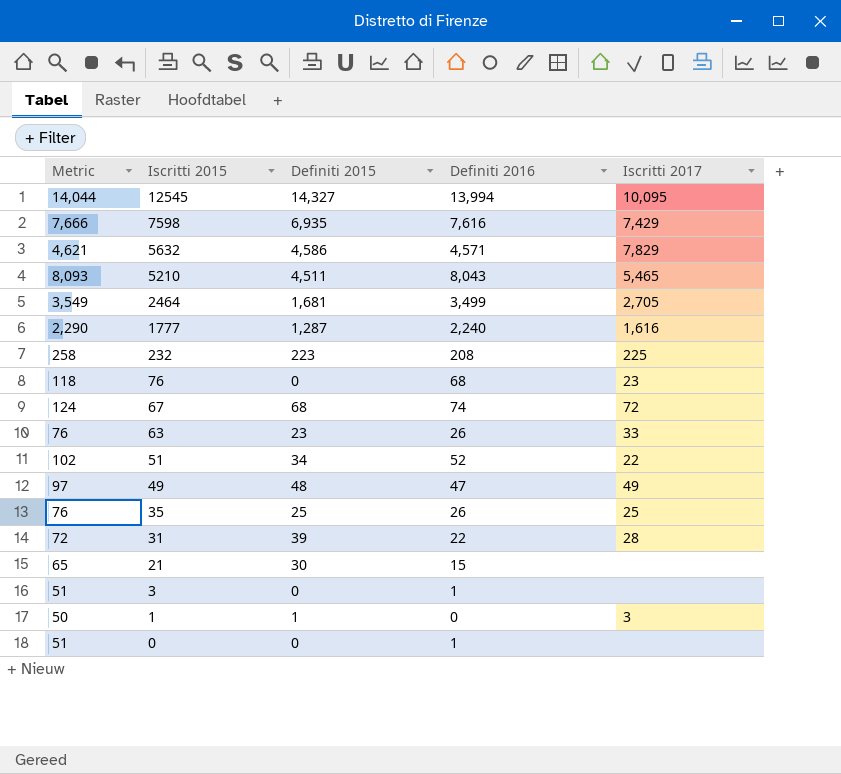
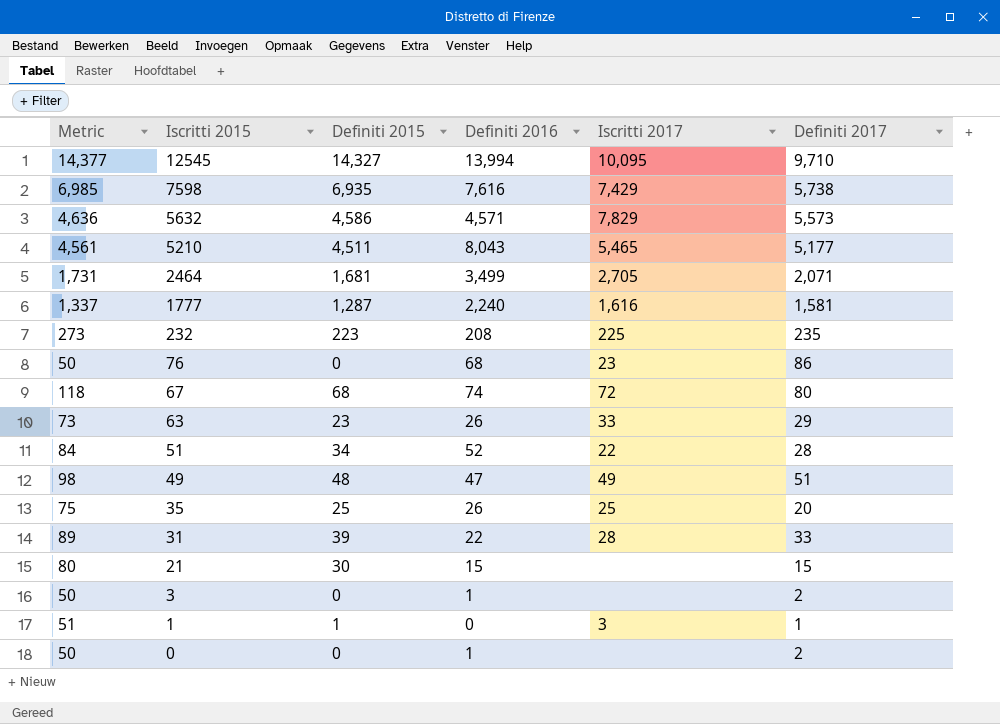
column Metric | formula: [Definiti 2016] + 50 -> [Definiti 2015] + 50
column Definiti 2017 | position: none -> 6

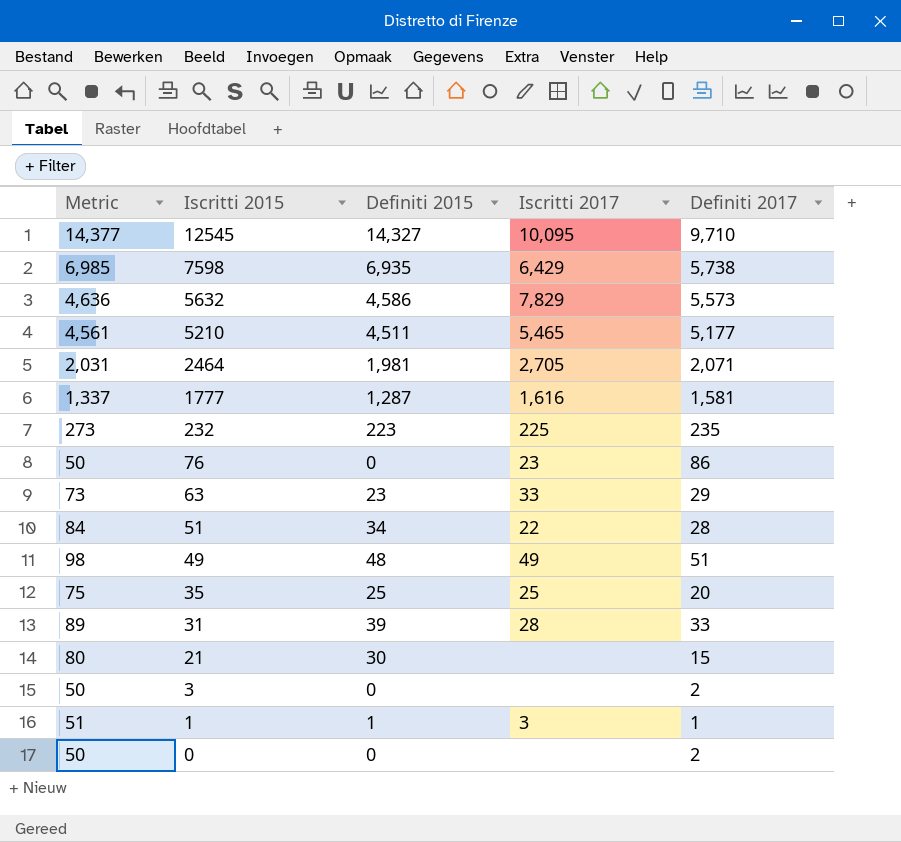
column Definiti 2016 | position: 4 -> none
row 67: 118 | 68 | 74 | 72 | 80 -> none
7598 | Iscritti 2017: 7,429 -> 6,429
2464 | Metric: 1,731 -> 2,031
2464 | Definiti 2015: 1,681 -> 1,981

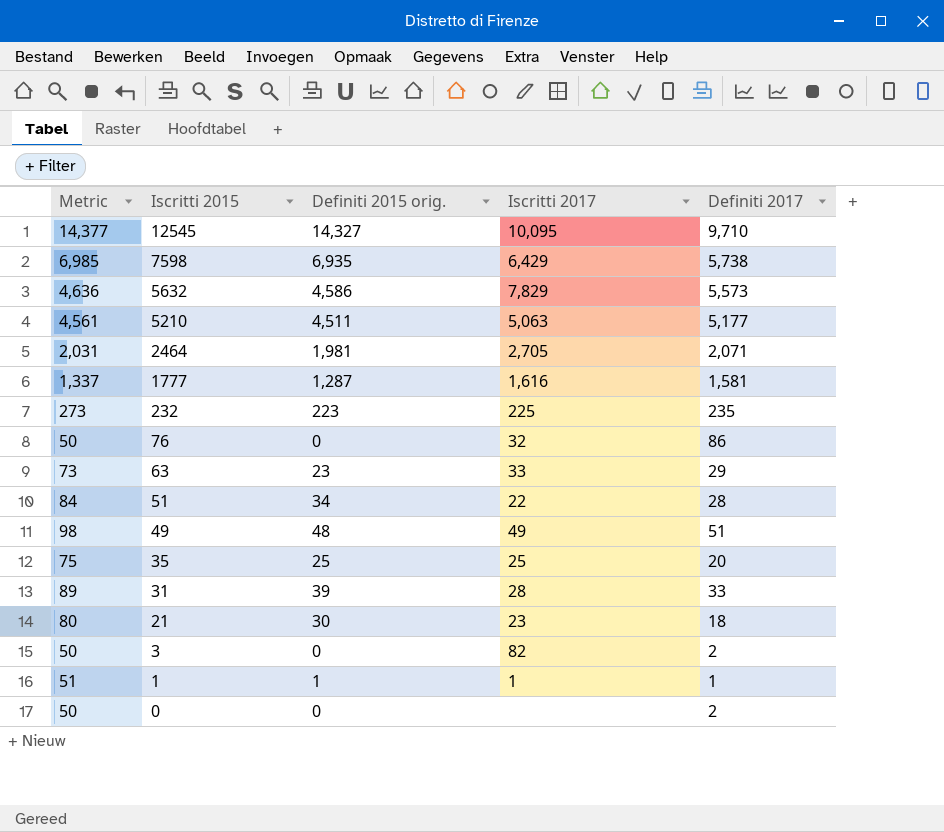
column name: Definiti 2015 -> Definiti 2015 orig.
5210 | Iscritti 2017: 5,465 -> 5,063
76 | Iscritti 2017: 23 -> 32
21 | Iscritti 2017: none -> 23
21 | Definiti 2017: 15 -> 18
3 | Iscritti 2017: none -> 82
1 | Iscritti 2017: 3 -> 1

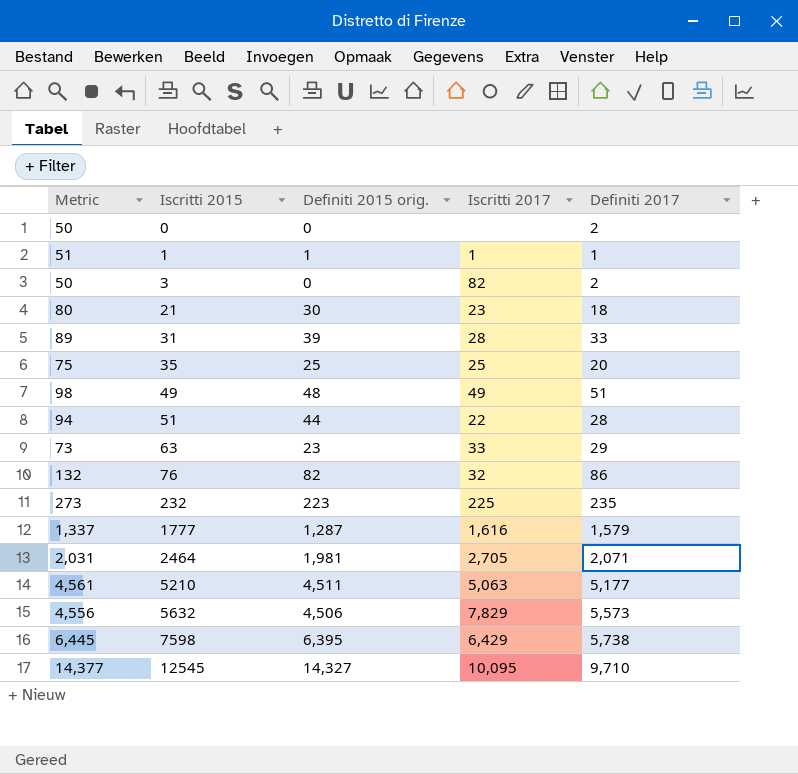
row order: Iscritti 2015 descending -> Iscritti 2015 ascending
51 | Metric: 84 -> 94
51 | Definiti 2015 orig.: 34 -> 44
76 | Metric: 50 -> 132
76 | Definiti 2015 orig.: 0 -> 82
1777 | Definiti 2017: 1,581 -> 1,579
5632 | Metric: 4,636 -> 4,556
5632 | Definiti 2015 orig.: 4,586 -> 4,506
7598 | Metric: 6,985 -> 6,445
7598 | Definiti 2015 orig.: 6,935 -> 6,395

